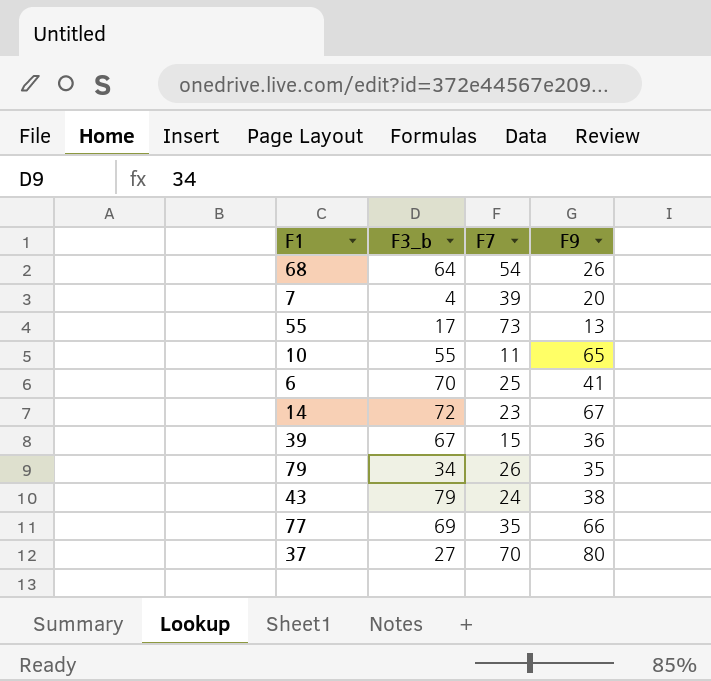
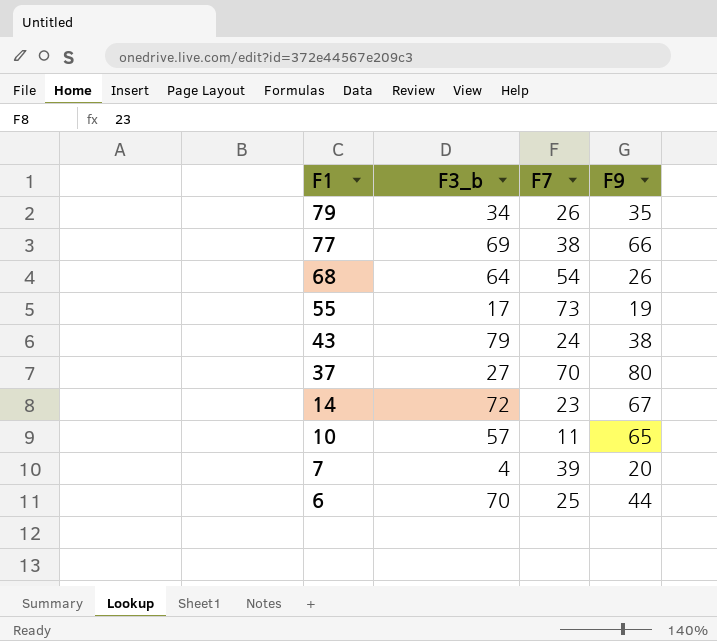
row order: none -> F1 descending
row 39: 67 | 15 | 36 -> none
77 | F7: 35 -> 38
55 | F9: 13 -> 19
10 | F3_b: 55 -> 57
6 | F9: 41 -> 44

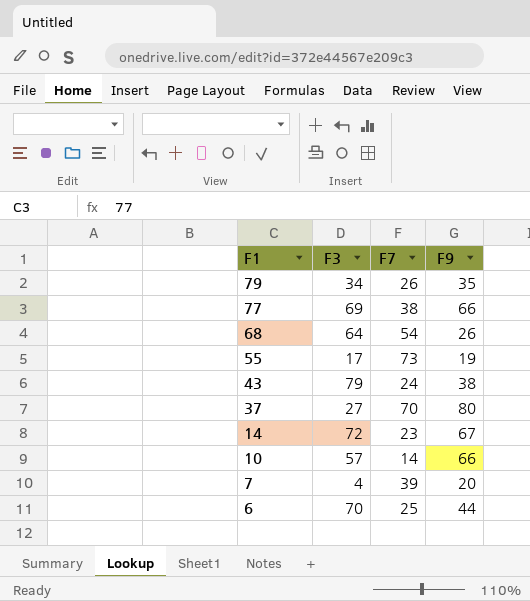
column name: F3_b -> F3
10 | F7: 11 -> 14
10 | F9: 65 -> 66

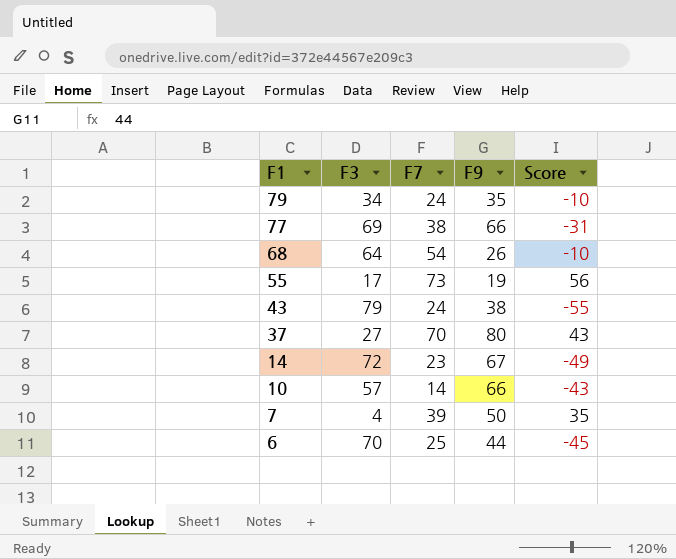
column Score | formula: none -> [F7] - [F3]
79 | F7: 26 -> 24
7 | F9: 20 -> 50

